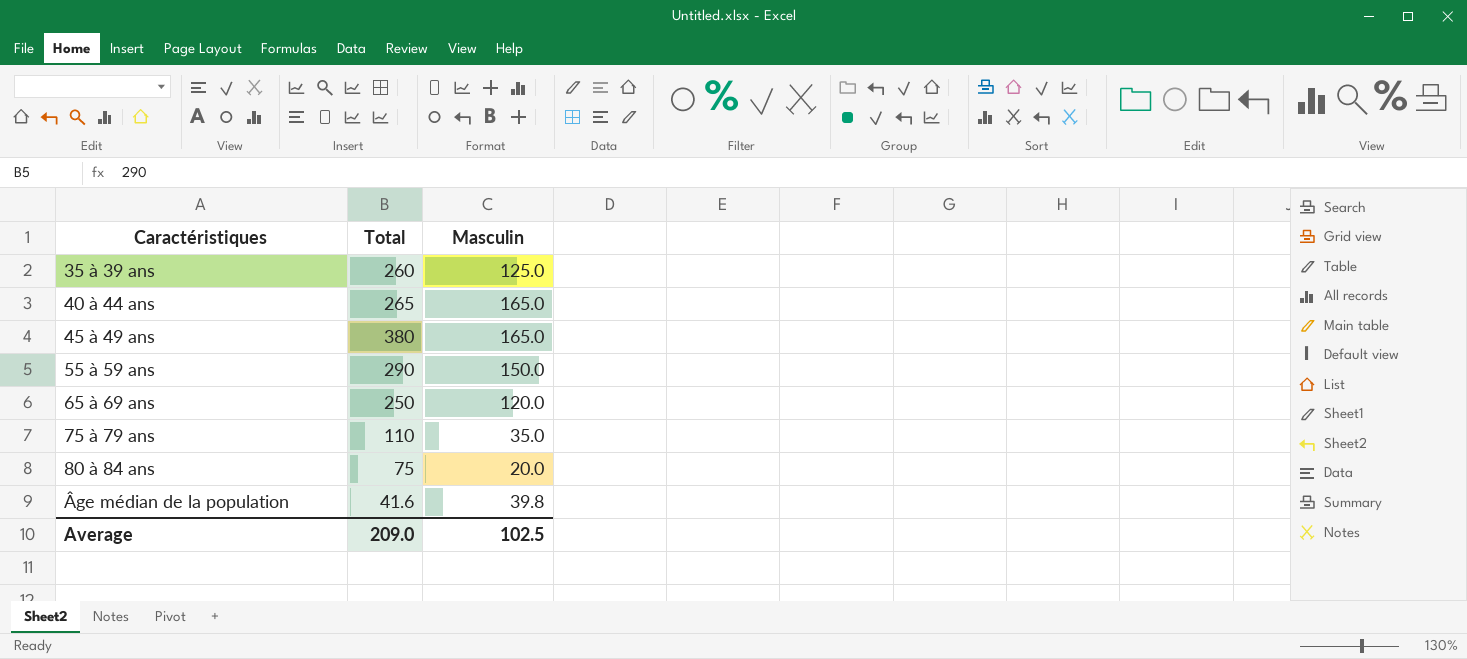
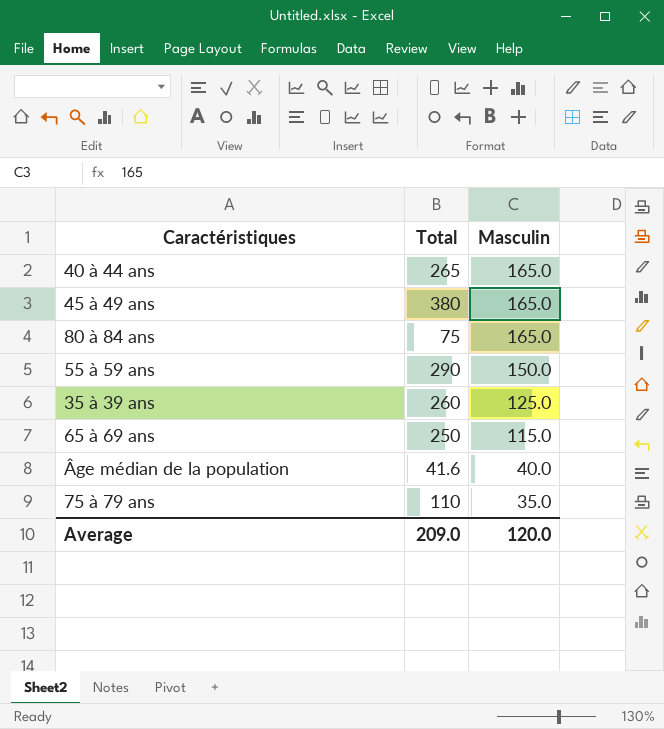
row order: Caractéristiques ascending -> Masculin descending
80 à 84 ans | Masculin: 20.0 -> 165.0
65 à 69 ans | Masculin: 120.0 -> 115.0
Âge médian de la population | Masculin: 39.8 -> 40.0
Average | Masculin: 102.5 -> 120.0

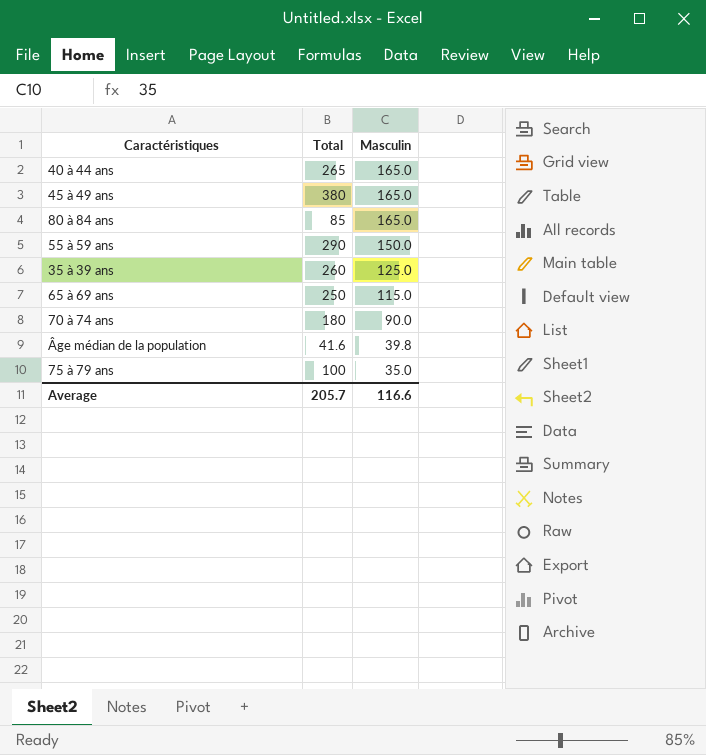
80 à 84 ans | Total: 75 -> 85
row 70 à 74 ans: none -> 180 | 90.0
Âge médian de la population | Masculin: 40.0 -> 39.8
75 à 79 ans | Total: 110 -> 100
Average | Total: 209.0 -> 205.7
Average | Masculin: 120.0 -> 116.6

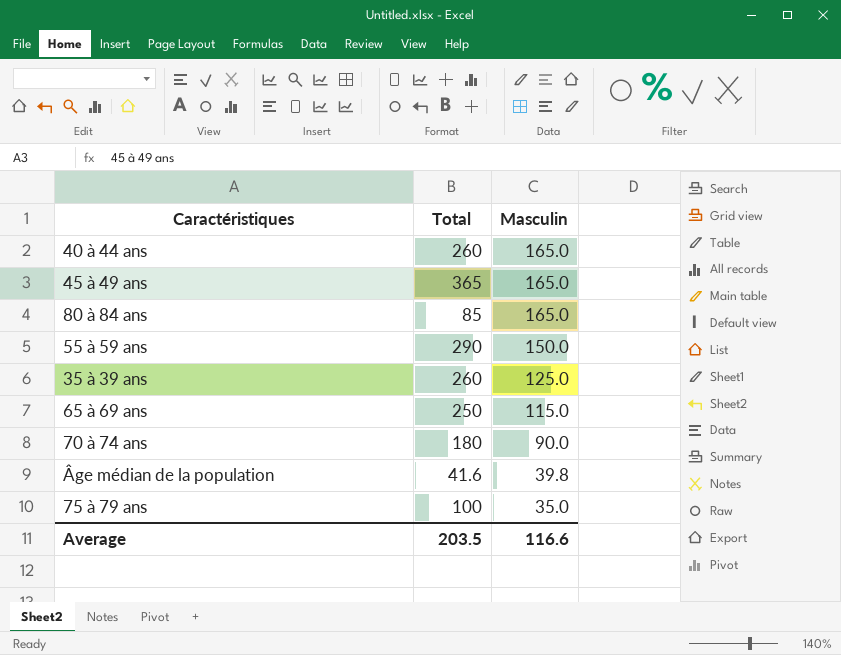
40 à 44 ans | Total: 265 -> 260
45 à 49 ans | Total: 380 -> 365
Average | Total: 205.7 -> 203.5

